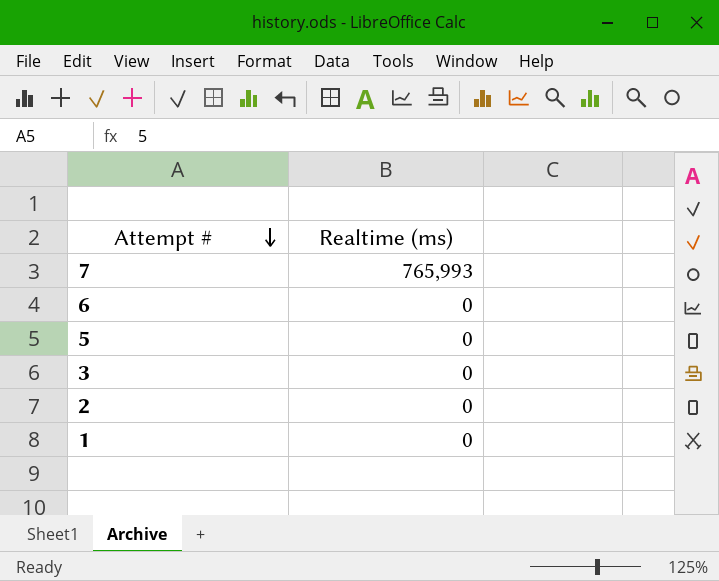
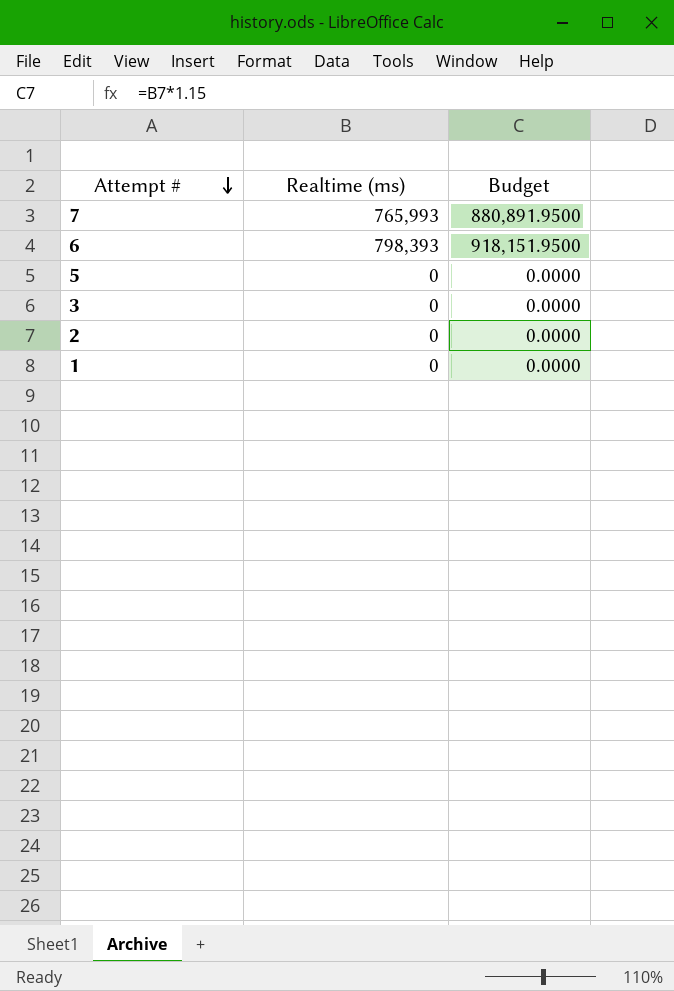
column Budget | formula: none -> [Realtime (ms)] * 1.15
6 | Realtime (ms): 0 -> 798,393

